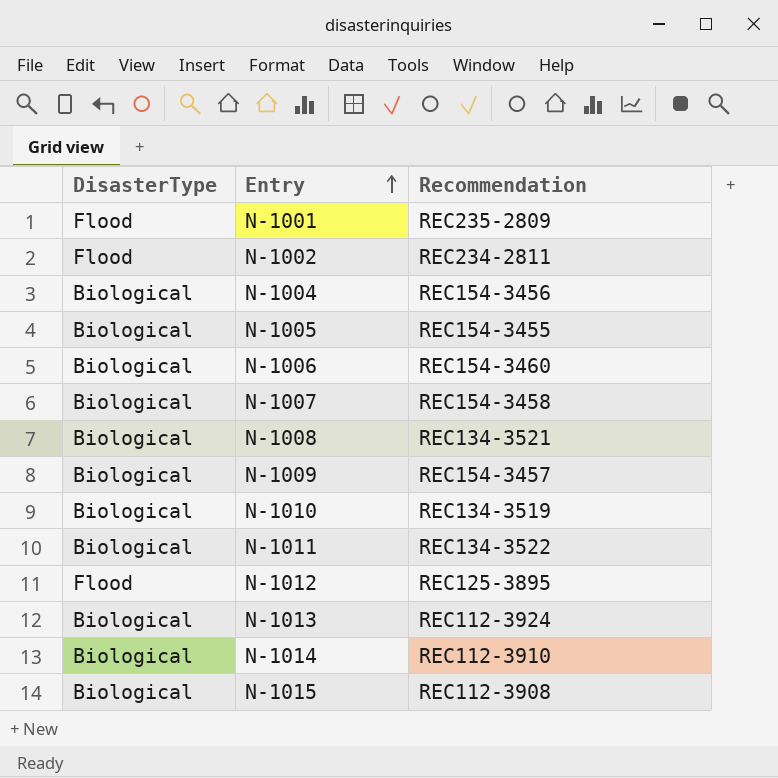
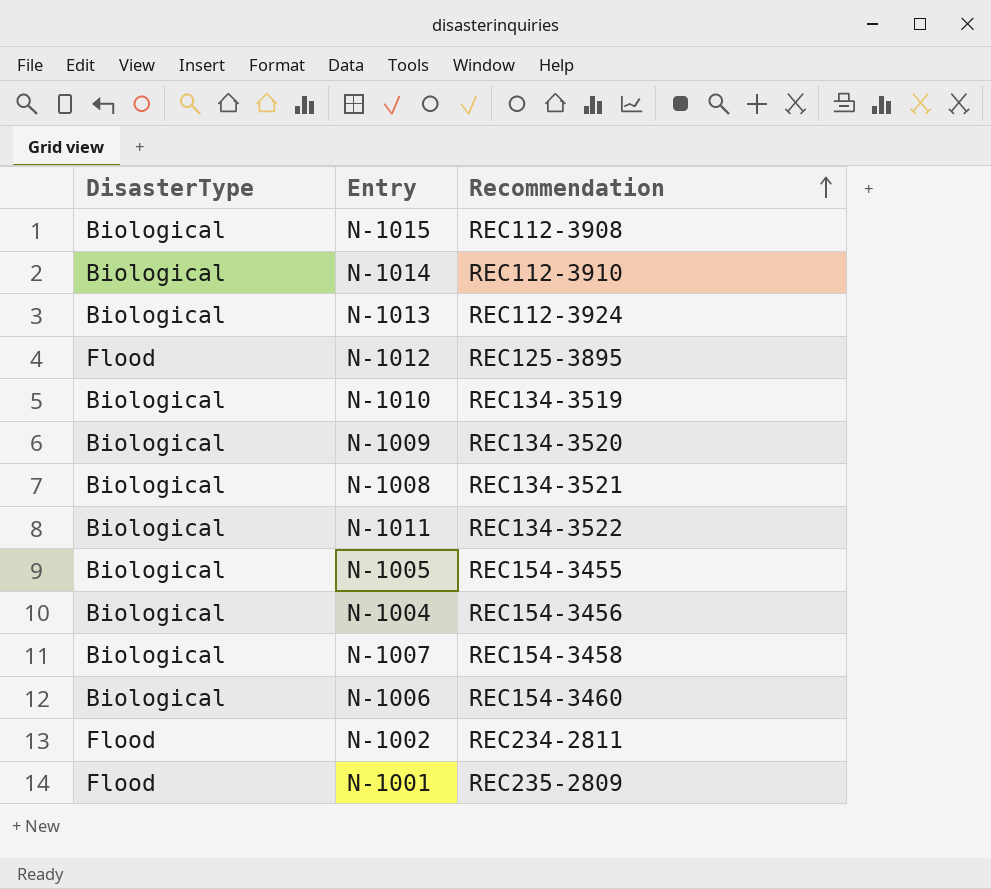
row order: Entry ascending -> Recommendation ascending
N-1009 | Recommendation: REC154-3457 -> REC134-3520

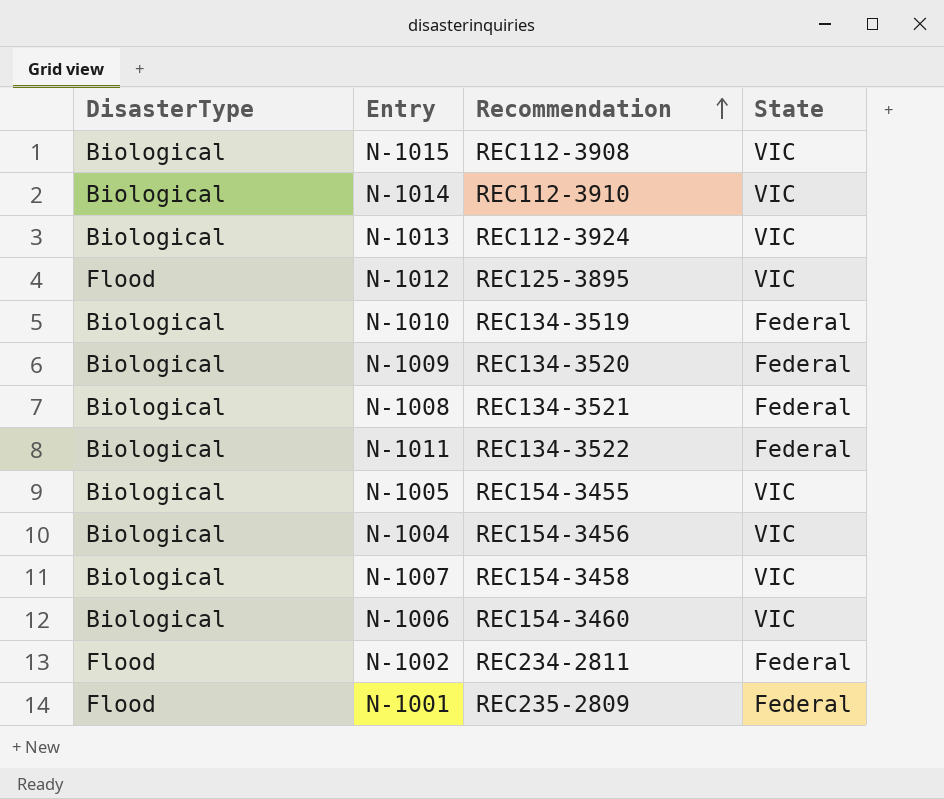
column State | position: none -> 4

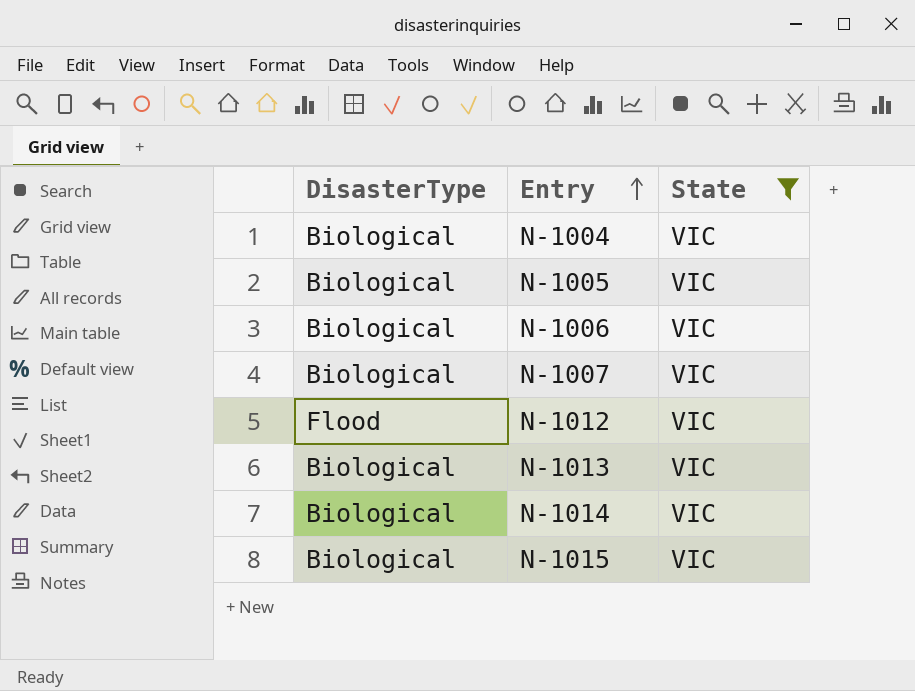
filter: none -> State = VIC
row order: Recommendation ascending -> Entry ascending
column Recommendation | position: 3 -> none

